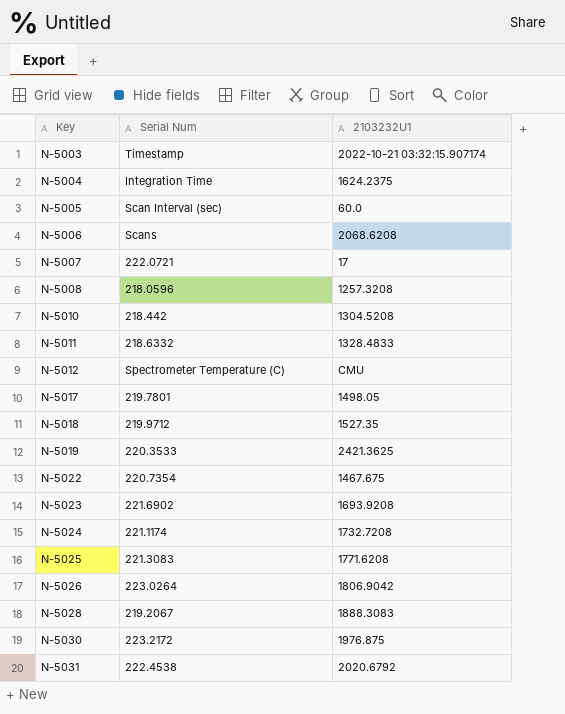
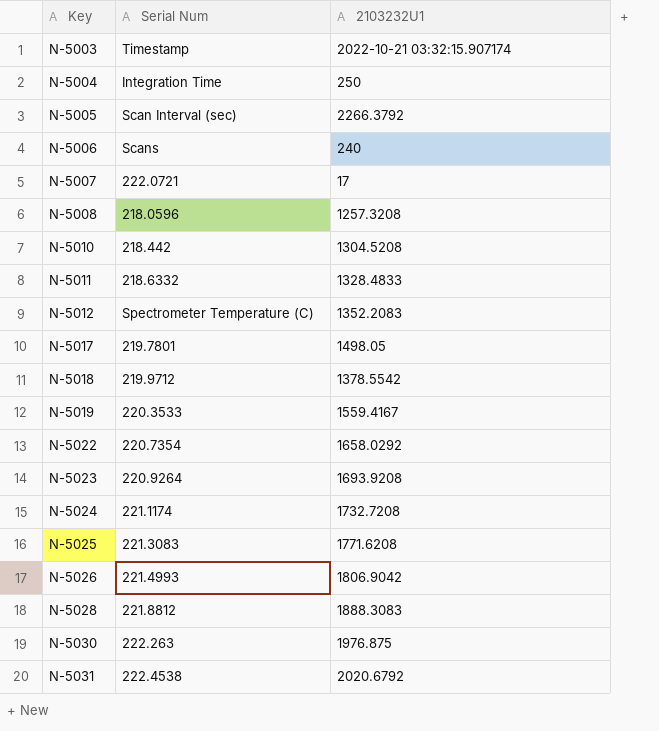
N-5004 | 2103232U1: 1624.2375 -> 250
N-5005 | 2103232U1: 60.0 -> 2266.3792
N-5006 | 2103232U1: 2068.6208 -> 240
N-5012 | 2103232U1: CMU -> 1352.2083
N-5018 | 2103232U1: 1527.35 -> 1378.5542
N-5019 | 2103232U1: 2421.3625 -> 1559.4167
N-5022 | 2103232U1: 1467.675 -> 1658.0292
N-5023 | Serial Num: 221.6902 -> 220.9264
N-5026 | Serial Num: 223.0264 -> 221.4993
N-5028 | Serial Num: 219.2067 -> 221.8812
N-5030 | Serial Num: 223.2172 -> 222.263

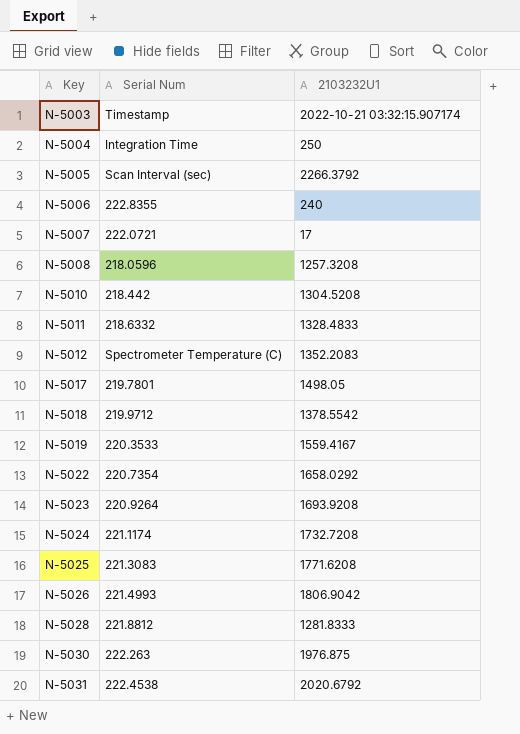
N-5006 | Serial Num: Scans -> 222.8355
N-5028 | 2103232U1: 1888.3083 -> 1281.8333

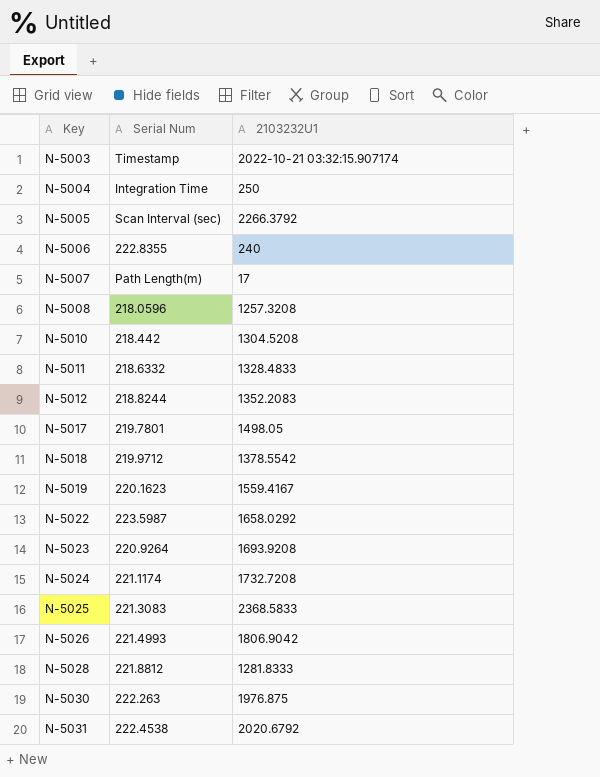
N-5007 | Serial Num: 222.0721 -> Path Length(m)
N-5012 | Serial Num: Spectrometer Temperature (C) -> 218.8244
N-5019 | Serial Num: 220.3533 -> 220.1623
N-5022 | Serial Num: 220.7354 -> 223.5987
N-5025 | 2103232U1: 1771.6208 -> 2368.5833

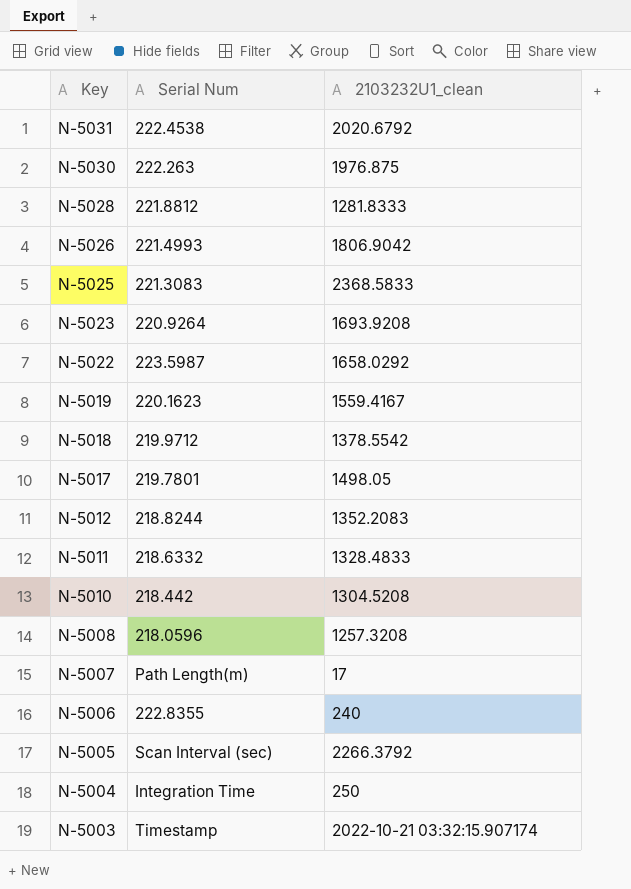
row order: Key ascending -> Key descending
column name: 2103232U1 -> 2103232U1_clean
row N-5024: 221.1174 | 1732.7208 -> none

